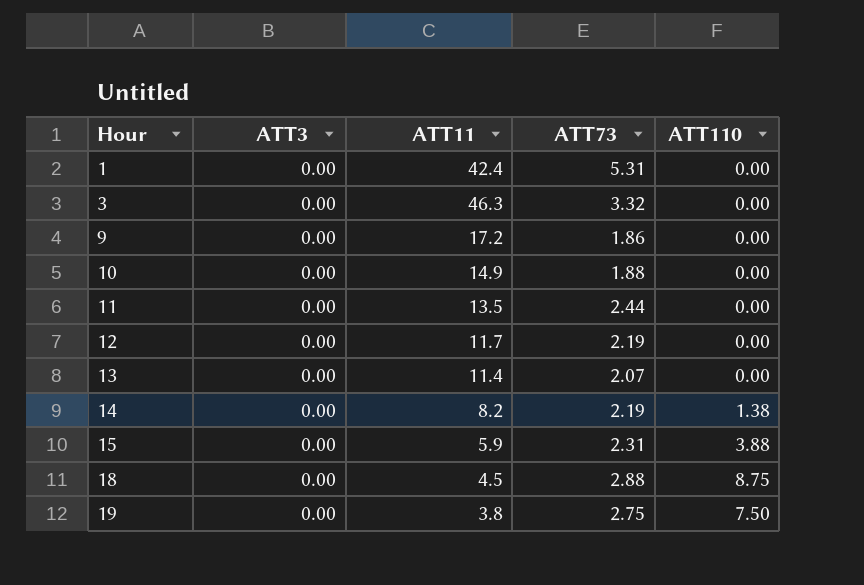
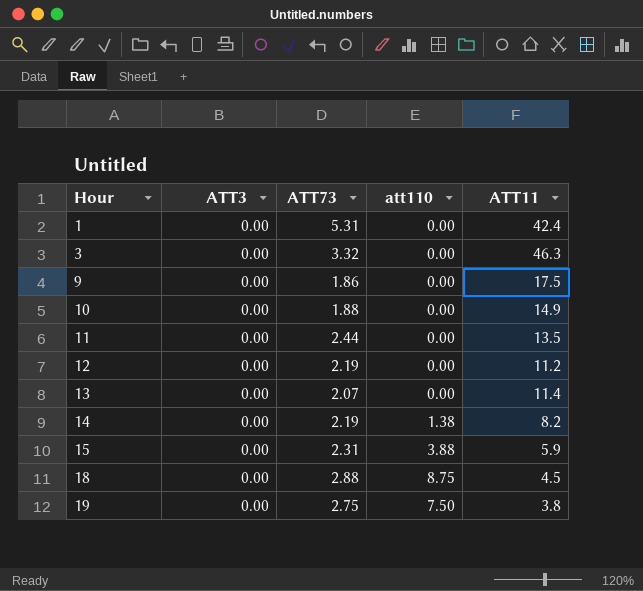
column name: ATT110 -> att110
column ATT11 | position: 3 -> 5
9 | ATT11: 17.2 -> 17.5
12 | ATT11: 11.7 -> 11.2

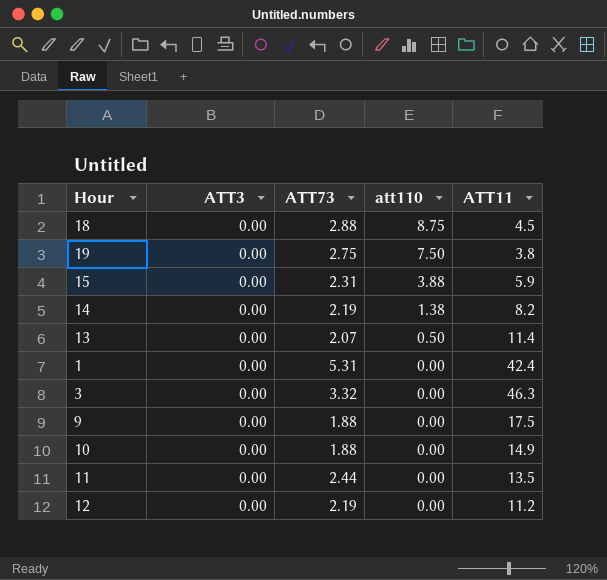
row order: Hour ascending -> att110 descending
13 | att110: 0.00 -> 0.50
9 | ATT73: 1.86 -> 1.88

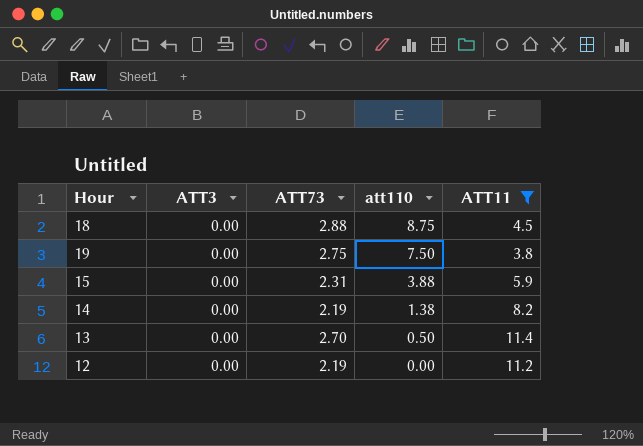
filter: none -> ATT11 <= 11.4
13 | ATT73: 2.07 -> 2.70

